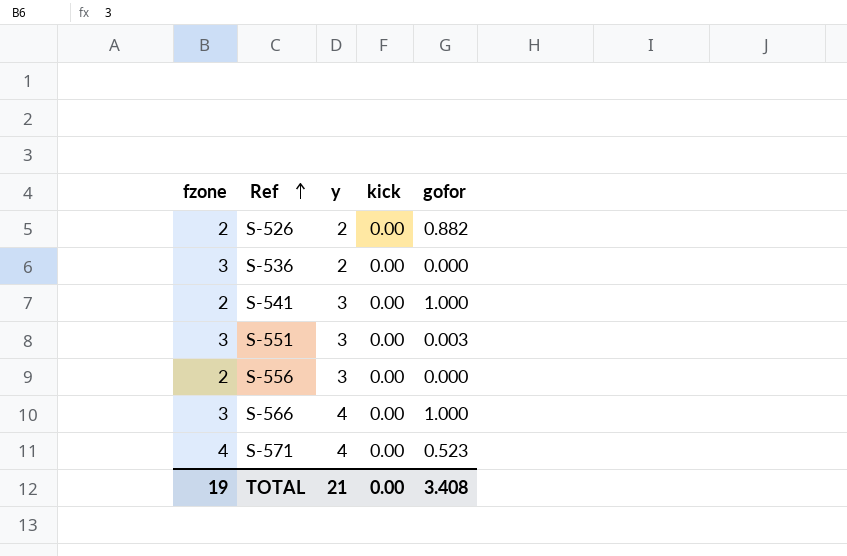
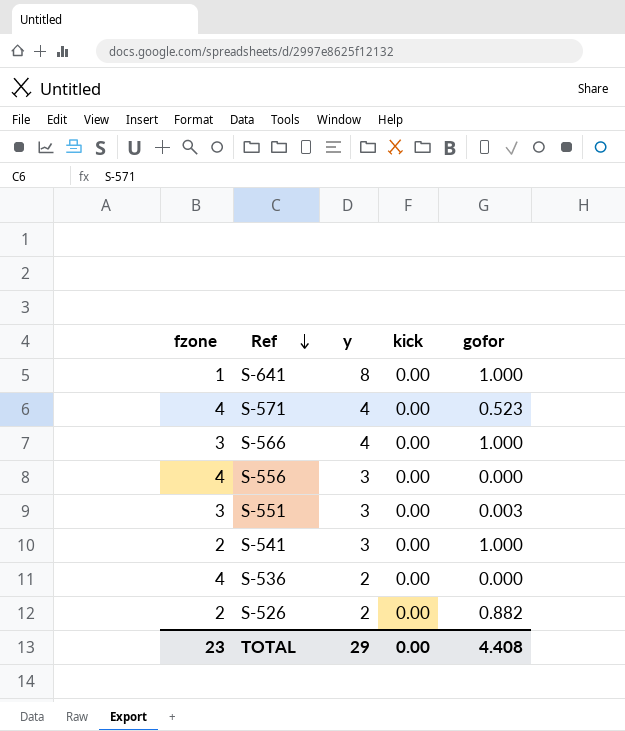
row order: Ref ascending -> Ref descending
row S-641: none -> 1 | 8 | 0.00 | 1.000
S-556 | fzone: 2 -> 4
S-536 | fzone: 3 -> 4
TOTAL | fzone: 19 -> 23
TOTAL | y: 21 -> 29
TOTAL | gofor: 3.408 -> 4.408

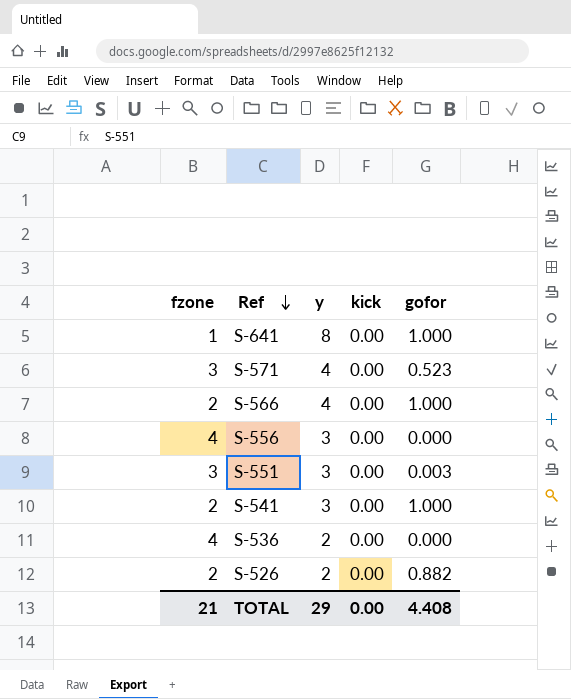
S-571 | fzone: 4 -> 3
S-566 | fzone: 3 -> 2
TOTAL | fzone: 23 -> 21

